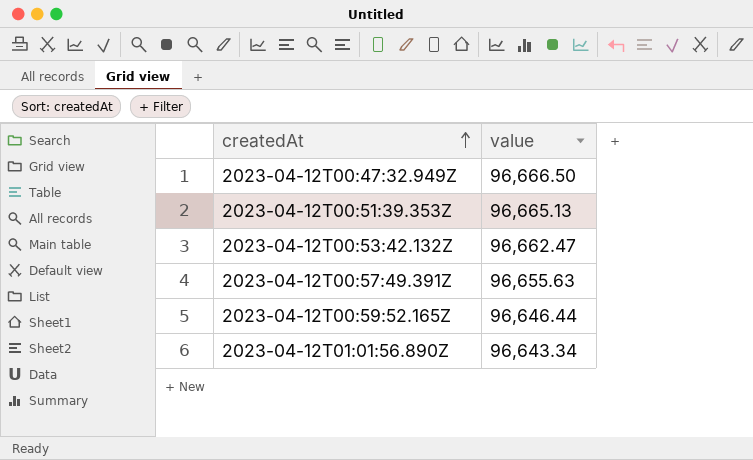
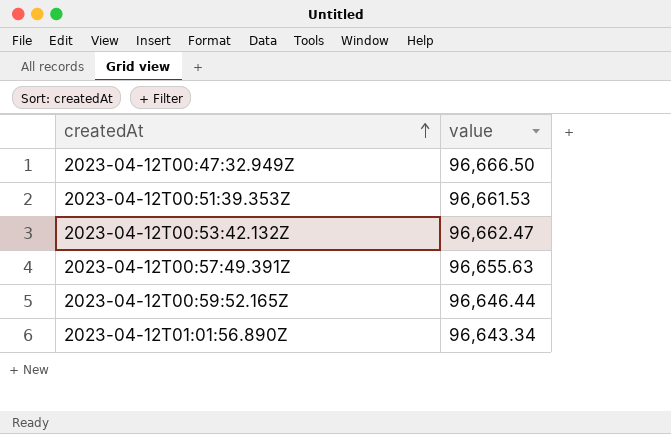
2023-04-12T00:51:39.353Z | value: 96,665.13 -> 96,661.53

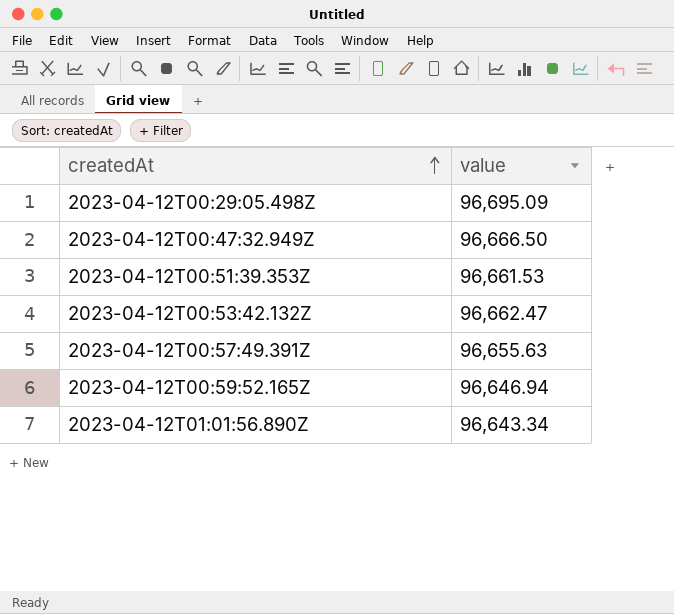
row 2023-04-12T00:29:05.498Z: none -> 96,695.09
2023-04-12T00:59:52.165Z | value: 96,646.44 -> 96,646.94

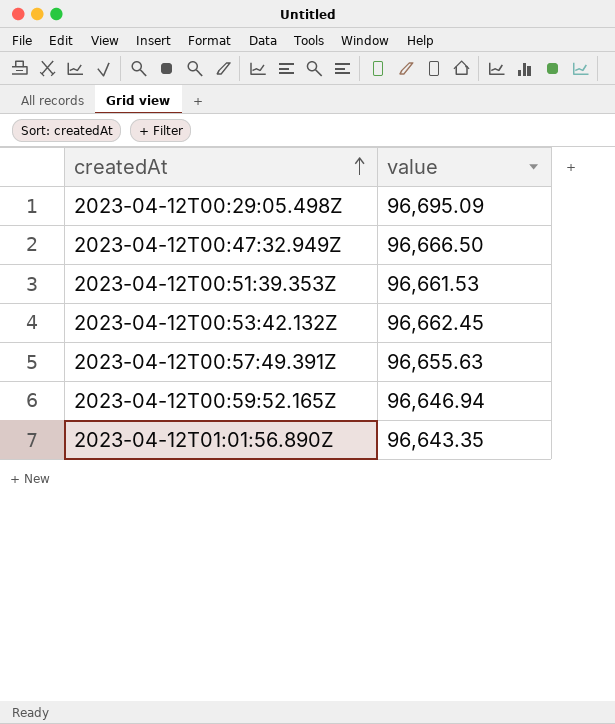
2023-04-12T00:53:42.132Z | value: 96,662.47 -> 96,662.45
2023-04-12T01:01:56.890Z | value: 96,643.34 -> 96,643.35

